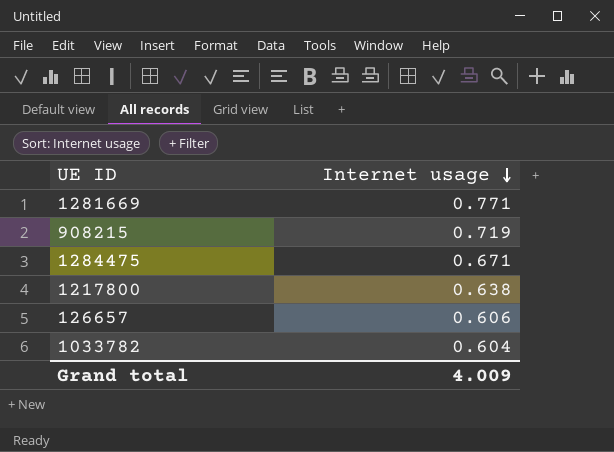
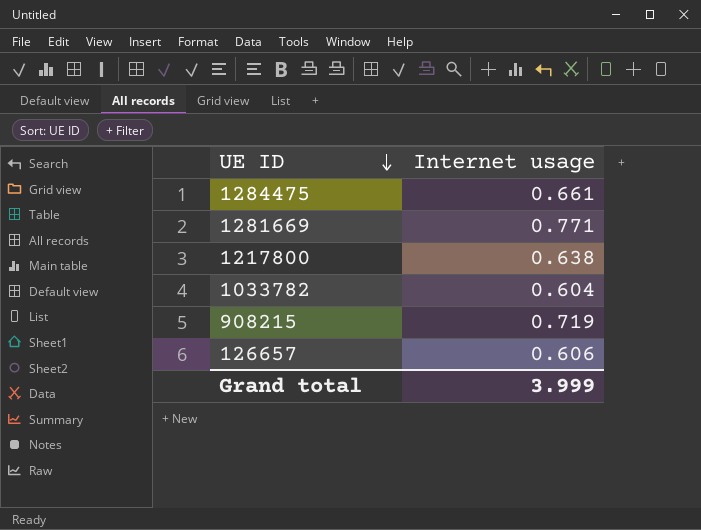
row order: Internet usage descending -> UE ID descending
1284475 | Internet usage: 0.671 -> 0.661
Grand total | Internet usage: 4.009 -> 3.999

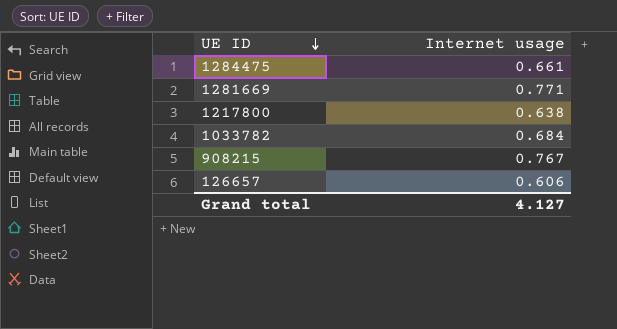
1033782 | Internet usage: 0.604 -> 0.684
908215 | Internet usage: 0.719 -> 0.767
Grand total | Internet usage: 3.999 -> 4.127

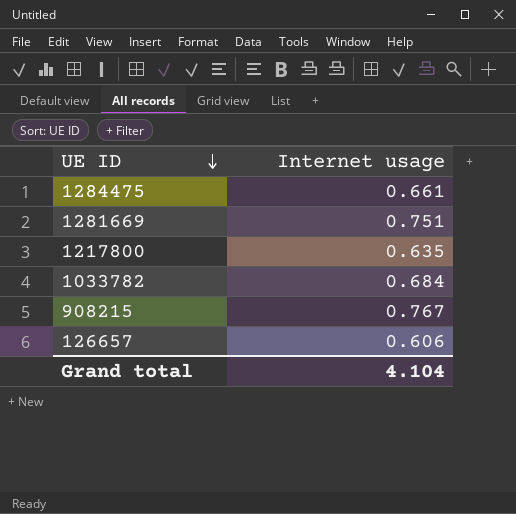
1281669 | Internet usage: 0.771 -> 0.751
1217800 | Internet usage: 0.638 -> 0.635
Grand total | Internet usage: 4.127 -> 4.104

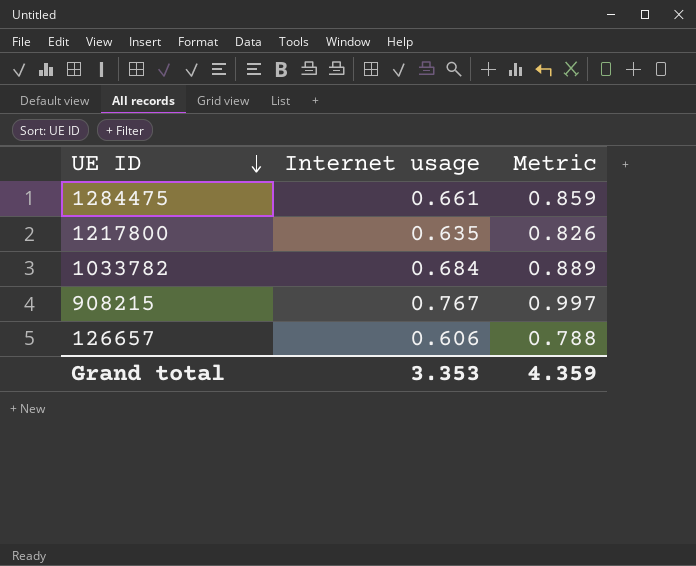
column Metric | formula: none -> [Internet usage] * 1.3
row 1281669: 0.751 -> none
Grand total | Internet usage: 4.104 -> 3.353

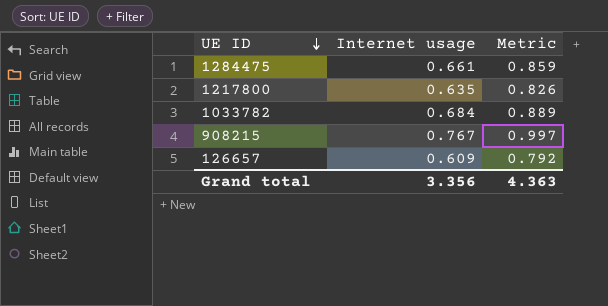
126657 | Internet usage: 0.606 -> 0.609
126657 | Metric: 0.788 -> 0.792
Grand total | Internet usage: 3.353 -> 3.356
Grand total | Metric: 4.359 -> 4.363

